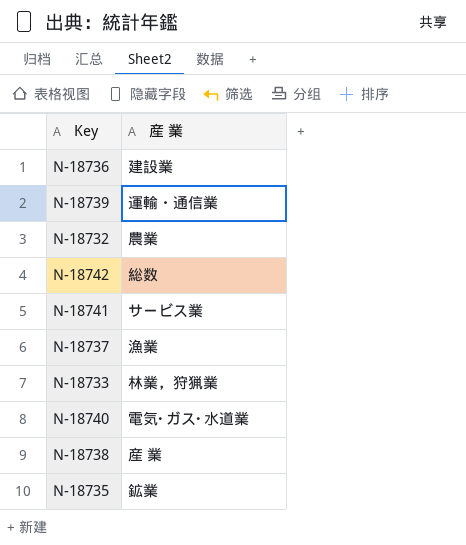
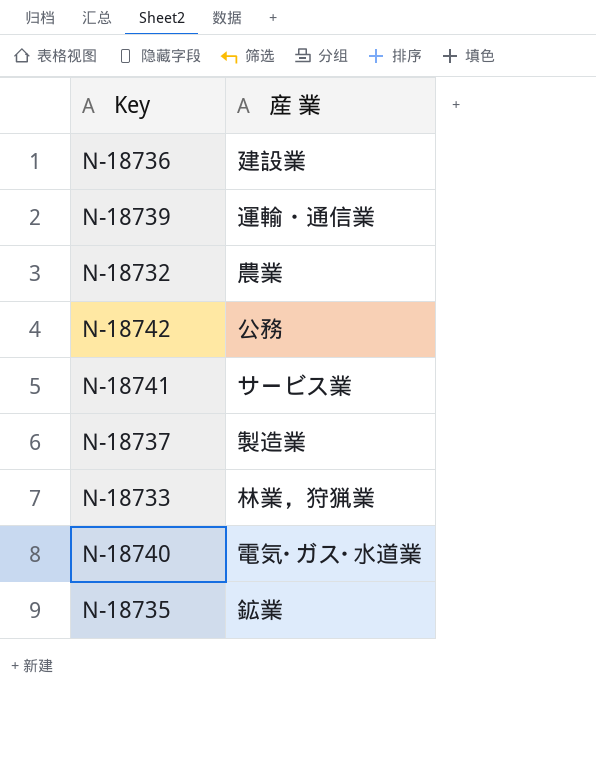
row N-18738: 産 業 -> none
N-18742 | 産 業: 総数 -> 公務
N-18737 | 産 業: 漁業 -> 製造業

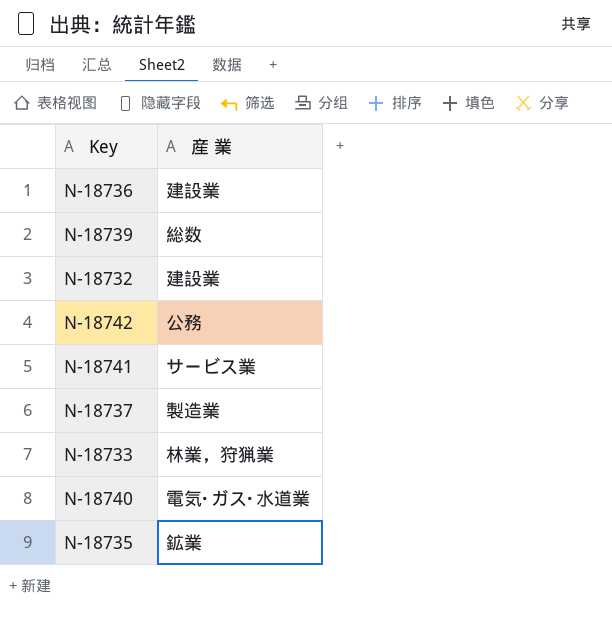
N-18739 | 産 業: 運輸・通信業 -> 総数
N-18732 | 産 業: 農業 -> 建設業

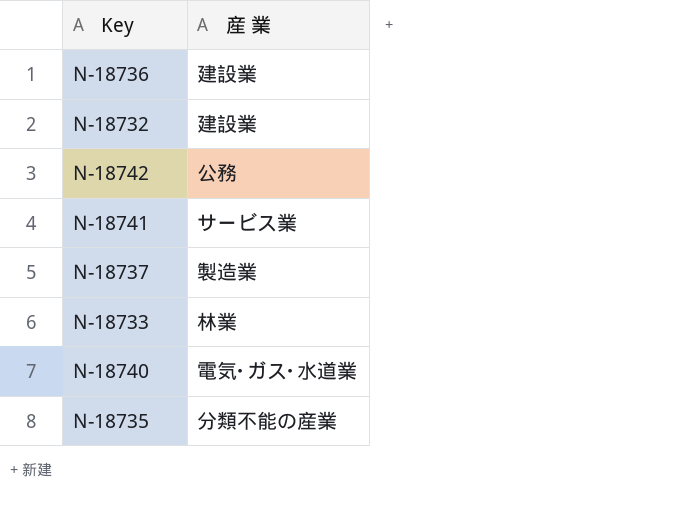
row N-18739: 総数 -> none
N-18733 | 産 業: 林業，狩猟業 -> 林業
N-18735 | 産 業: 鉱業 -> 分類不能の産業

